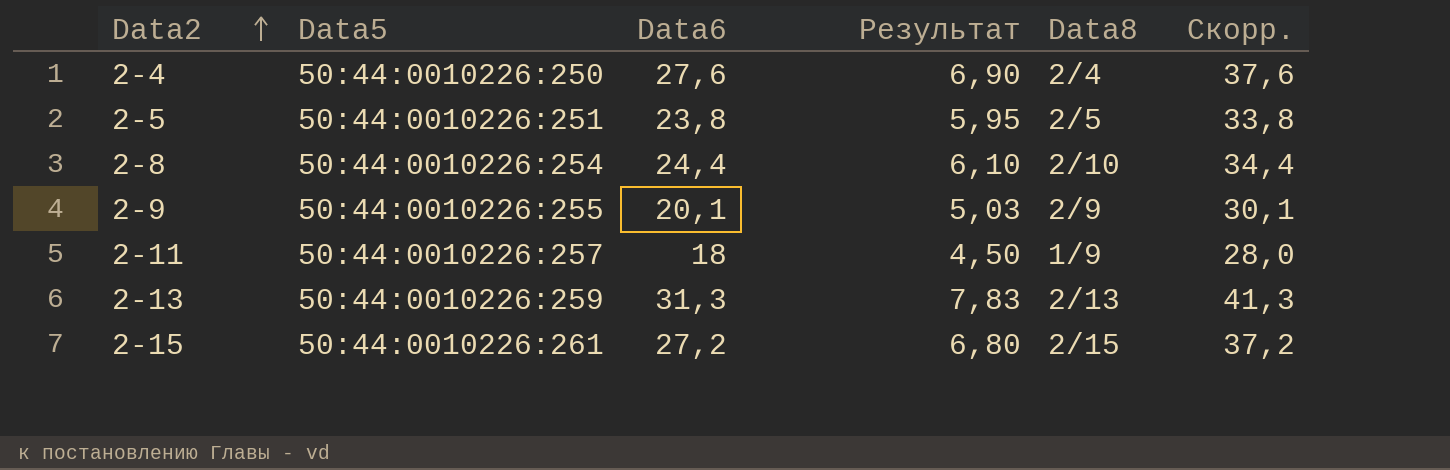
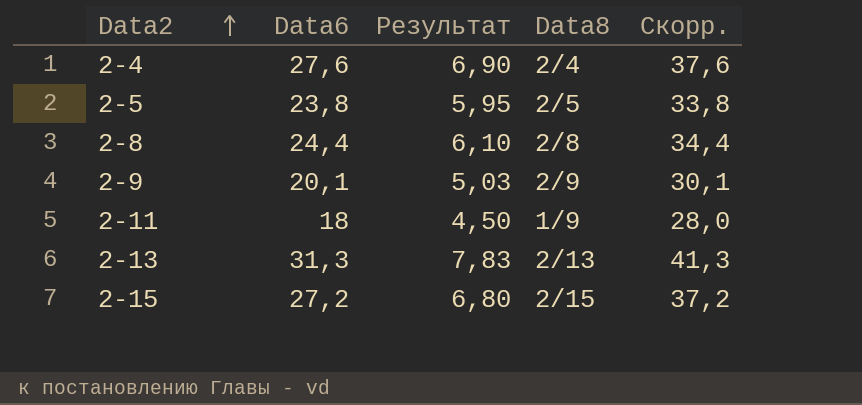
column Data5 | position: 2 -> none
2-8 | Data8: 2/10 -> 2/8

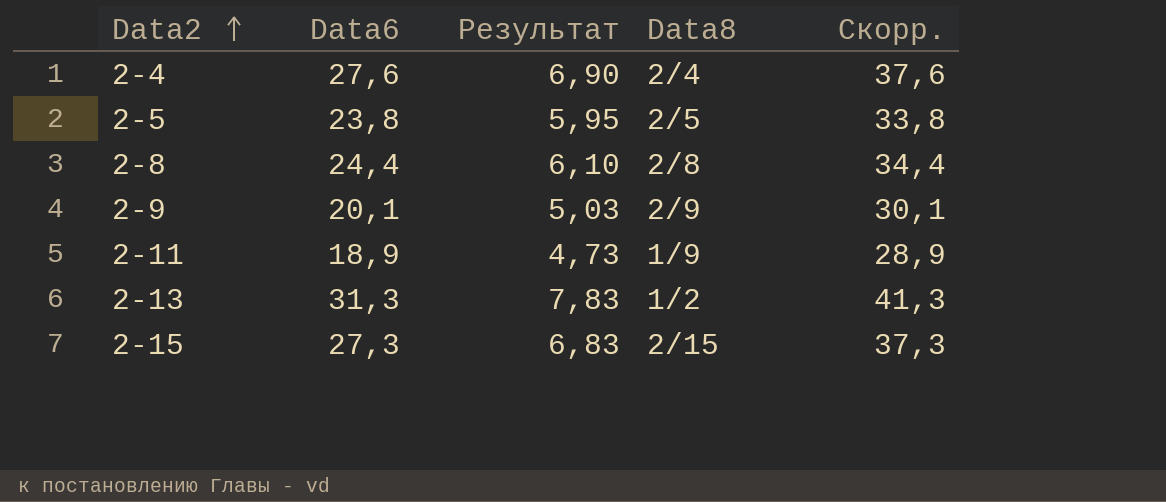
2-11 | Data6: 18 -> 18,9
2-11 | Результат: 4,50 -> 4,73
2-11 | Скорр.: 28,0 -> 28,9
2-13 | Data8: 2/13 -> 1/2
2-15 | Data6: 27,2 -> 27,3
2-15 | Результат: 6,80 -> 6,83
2-15 | Скорр.: 37,2 -> 37,3

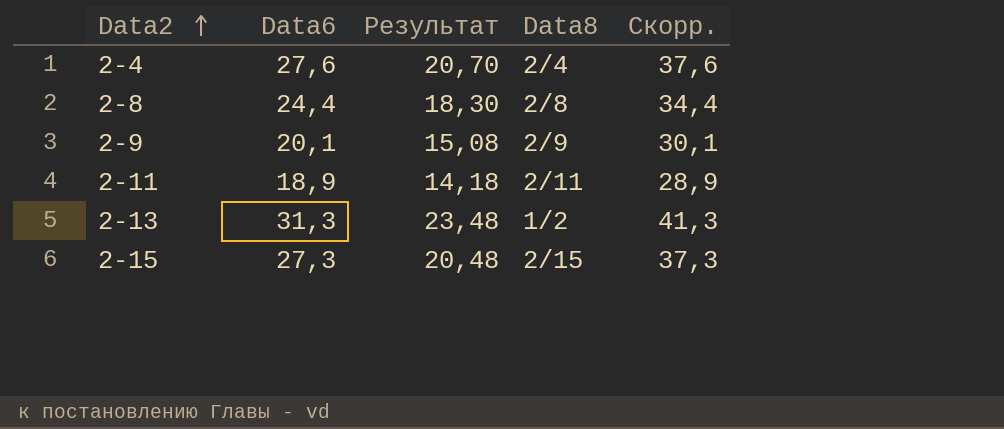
column Результат | formula: [Data6] * 0,25 -> [Data6] * 0,75
row 2-5: 23,8 | 5,95 | 2/5 | 33,8 -> none
2-11 | Data8: 1/9 -> 2/11

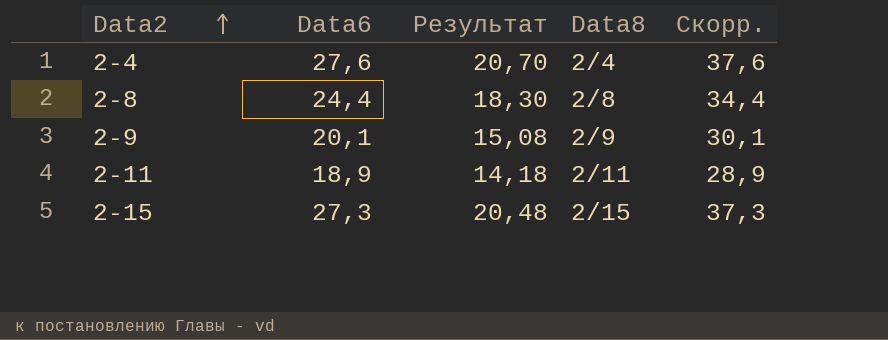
row 2-13: 31,3 | 23,48 | 1/2 | 41,3 -> none

